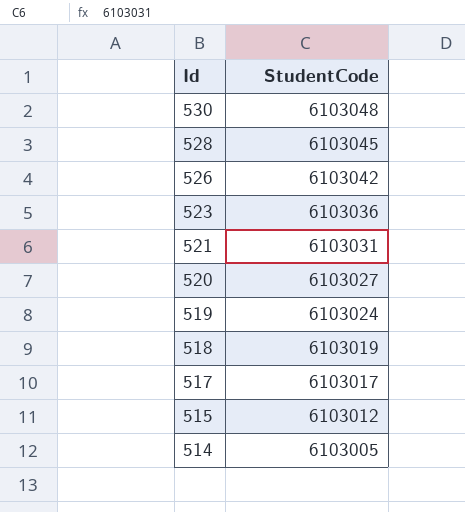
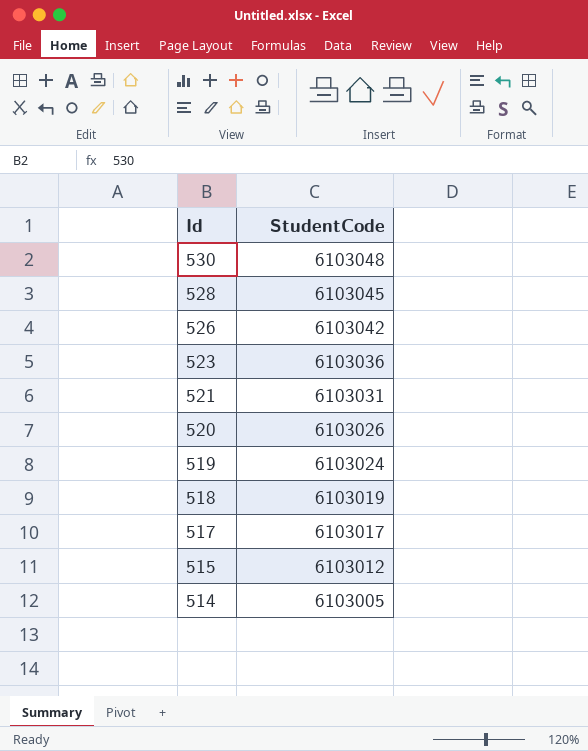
520 | StudentCode: 6103027 -> 6103026

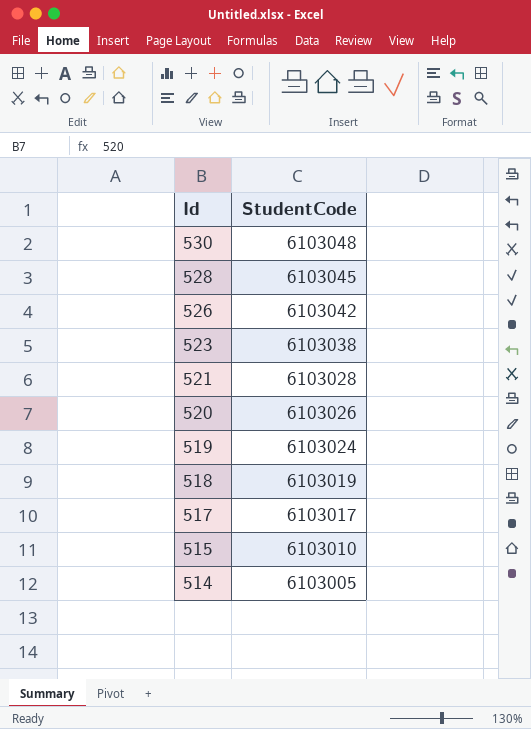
523 | StudentCode: 6103036 -> 6103038
521 | StudentCode: 6103031 -> 6103028
515 | StudentCode: 6103012 -> 6103010

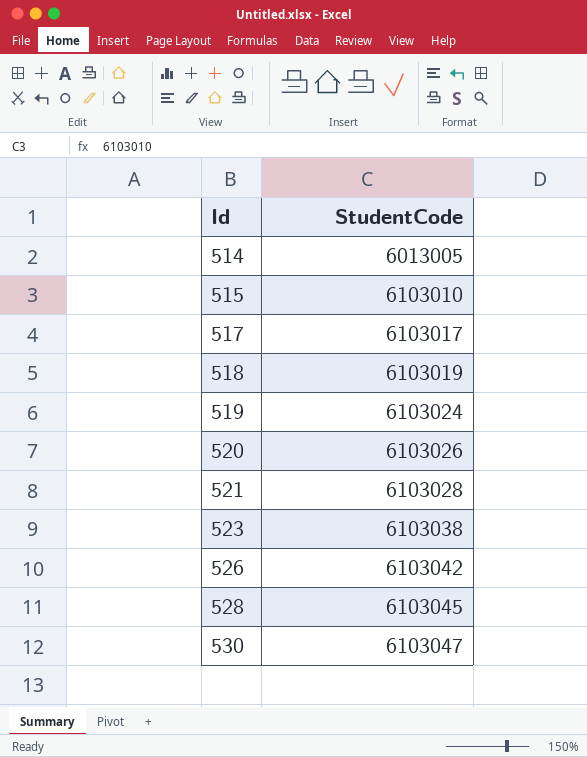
row order: Id descending -> Id ascending
514 | StudentCode: 6103005 -> 6013005
530 | StudentCode: 6103048 -> 6103047

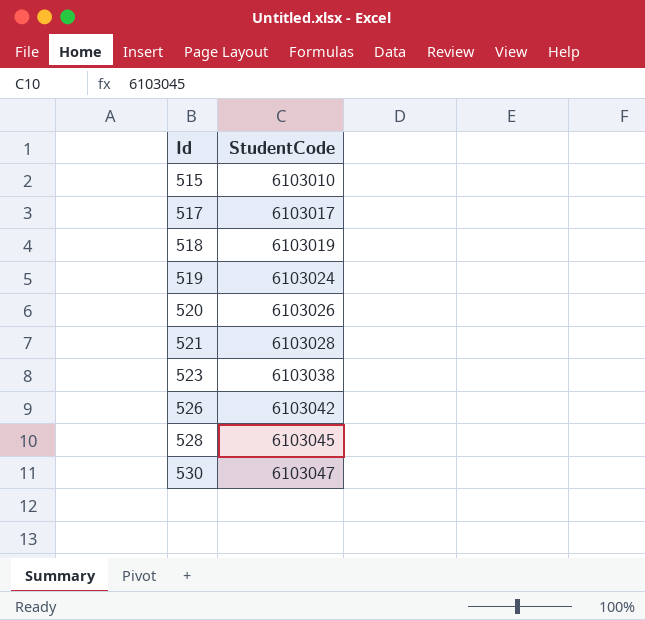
row 514: 6013005 -> none

